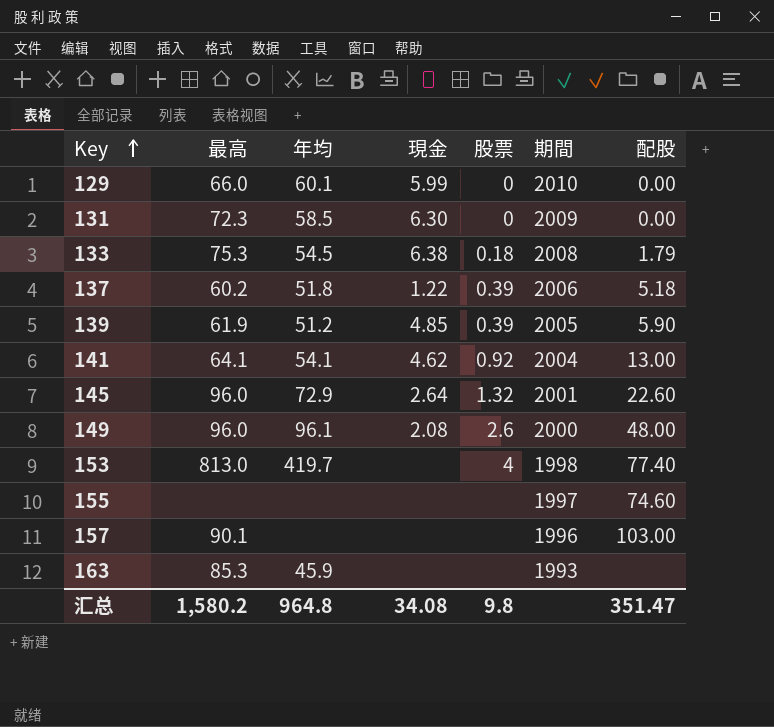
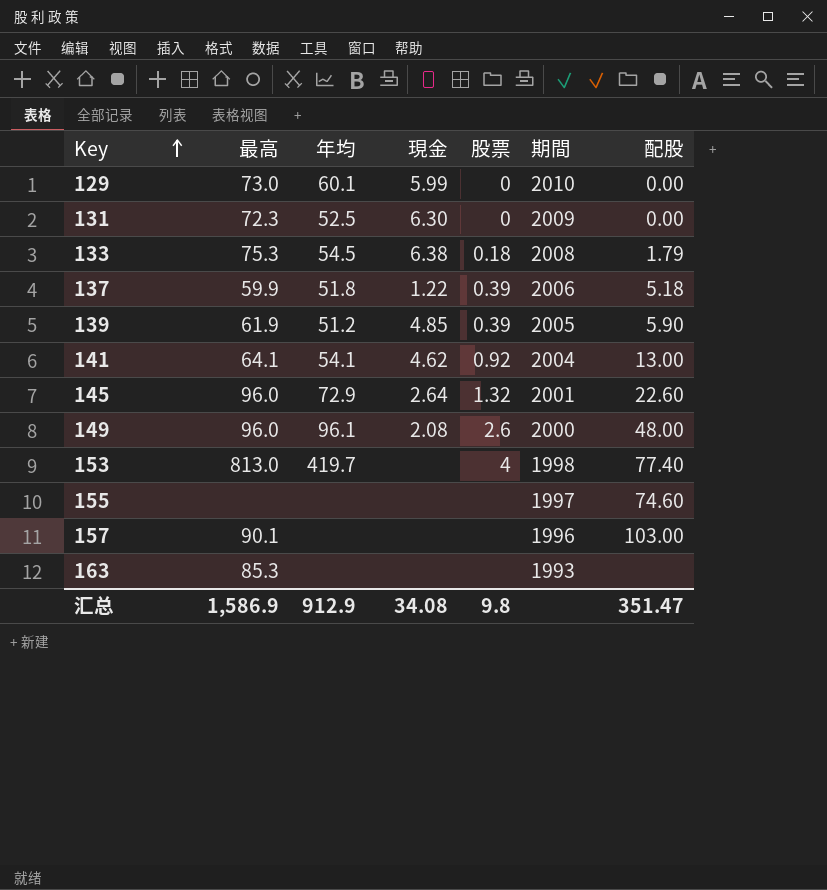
129 | 最高: 66.0 -> 73.0
131 | 年均: 58.5 -> 52.5
137 | 最高: 60.2 -> 59.9
163 | 年均: 45.9 -> none
汇总 | 最高: 1,580.2 -> 1,586.9
汇总 | 年均: 964.8 -> 912.9

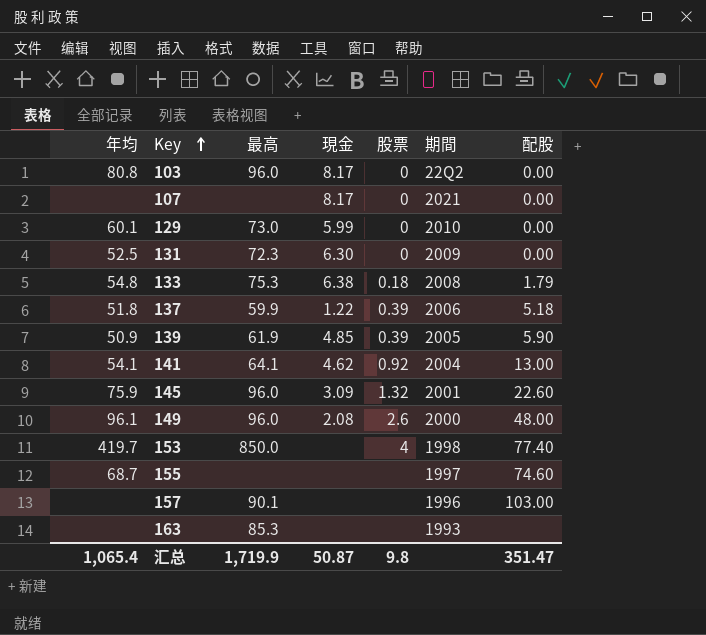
column 年均 | position: 3 -> 1
row 103: none -> 80.8 | 96.0 | 8.17 | 0 | 22Q2 | 0.00
row 107: none -> none | none | 8.17 | 0 | 2021 | 0.00
133 | 年均: 54.5 -> 54.8
139 | 年均: 51.2 -> 50.9
145 | 年均: 72.9 -> 75.9
145 | 現金: 2.64 -> 3.09
153 | 最高: 813.0 -> 850.0
155 | 年均: none -> 68.7
汇总 | 年均: 912.9 -> 1,065.4
汇总 | 最高: 1,586.9 -> 1,719.9
汇总 | 現金: 34.08 -> 50.87

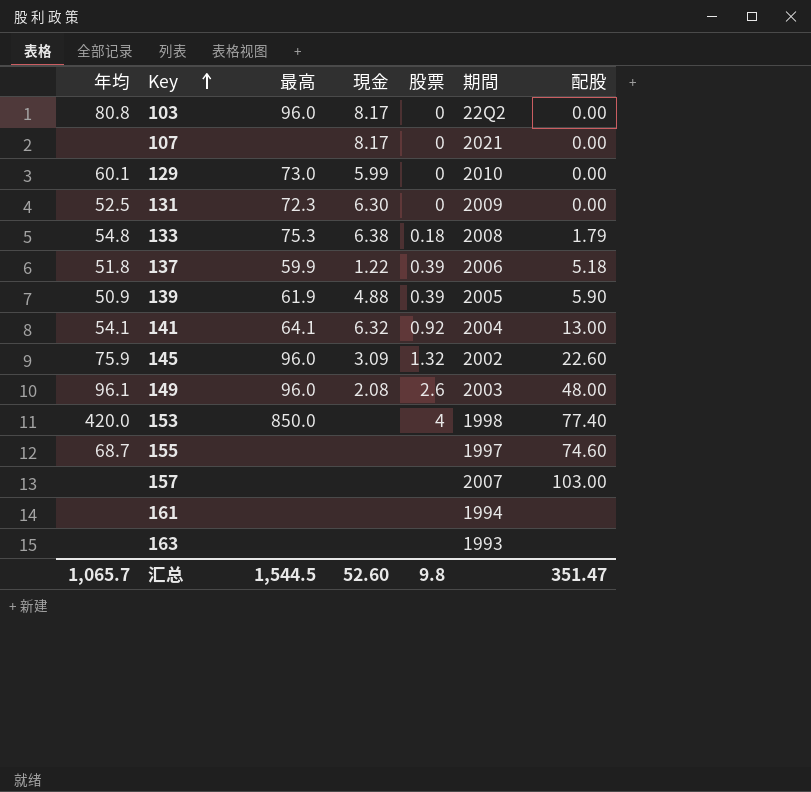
139 | 現金: 4.85 -> 4.88
141 | 現金: 4.62 -> 6.32
145 | 期間: 2001 -> 2002
149 | 期間: 2000 -> 2003
153 | 年均: 419.7 -> 420.0
157 | 最高: 90.1 -> none
157 | 期間: 1996 -> 2007
row 161: none -> none | none | none | none | 1994 | none
163 | 最高: 85.3 -> none
汇总 | 年均: 1,065.4 -> 1,065.7
汇总 | 最高: 1,719.9 -> 1,544.5
汇总 | 現金: 50.87 -> 52.60

